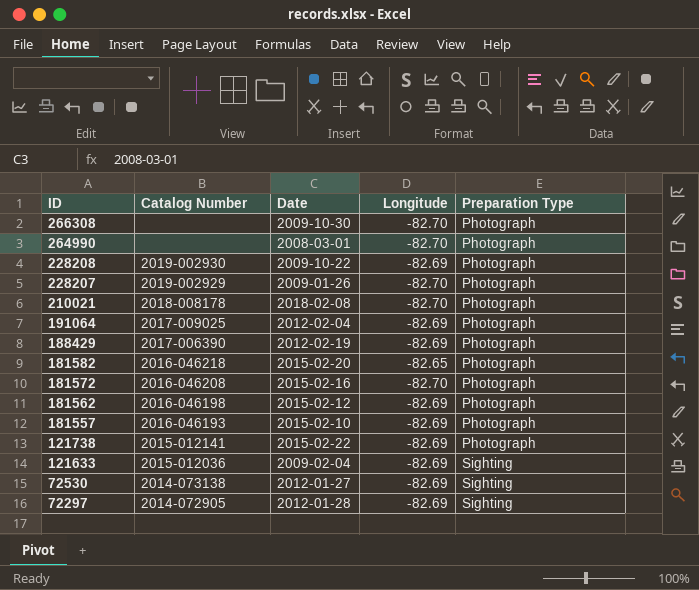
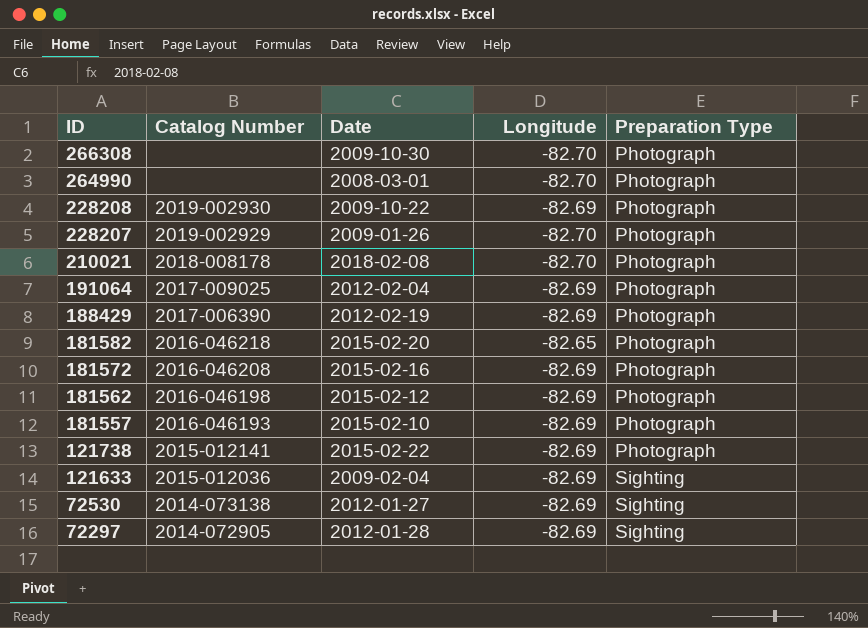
181572 | Longitude: -82.70 -> -82.69

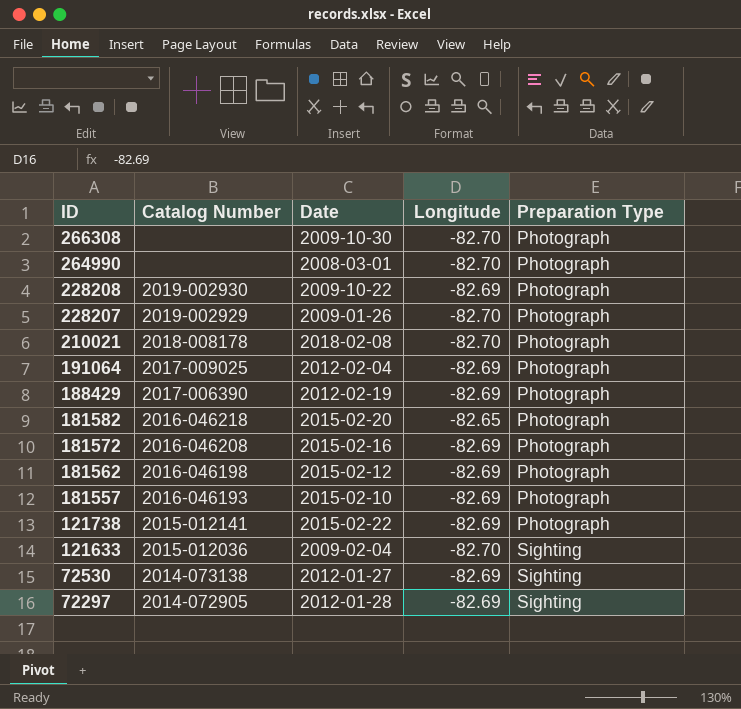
121633 | Longitude: -82.69 -> -82.70

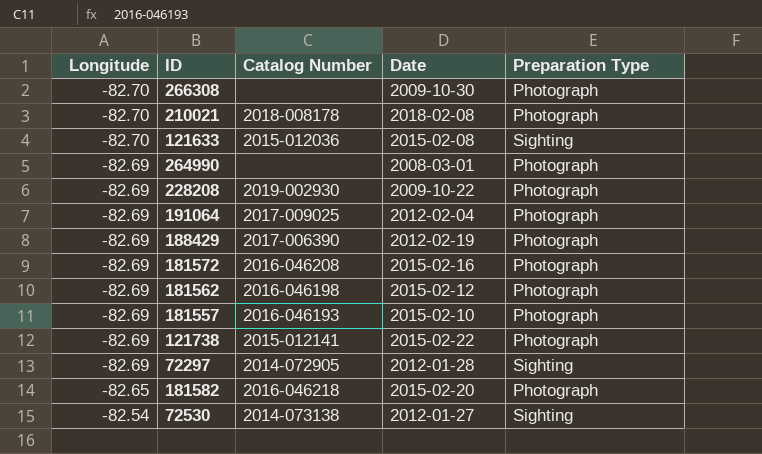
row order: ID descending -> Longitude ascending
column Longitude | position: 4 -> 1
row 228207: 2019-002929 | 2009-01-26 | -82.70 | Photograph -> none
121633 | Date: 2009-02-04 -> 2015-02-08
264990 | Longitude: -82.70 -> -82.69
72530 | Longitude: -82.69 -> -82.54

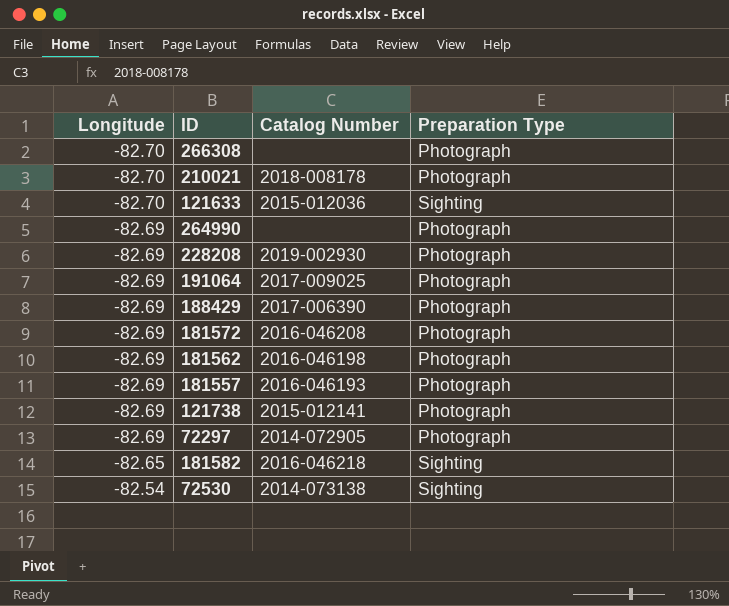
column Date | position: 4 -> none
72297 | Preparation Type: Sighting -> Photograph
181582 | Preparation Type: Photograph -> Sighting

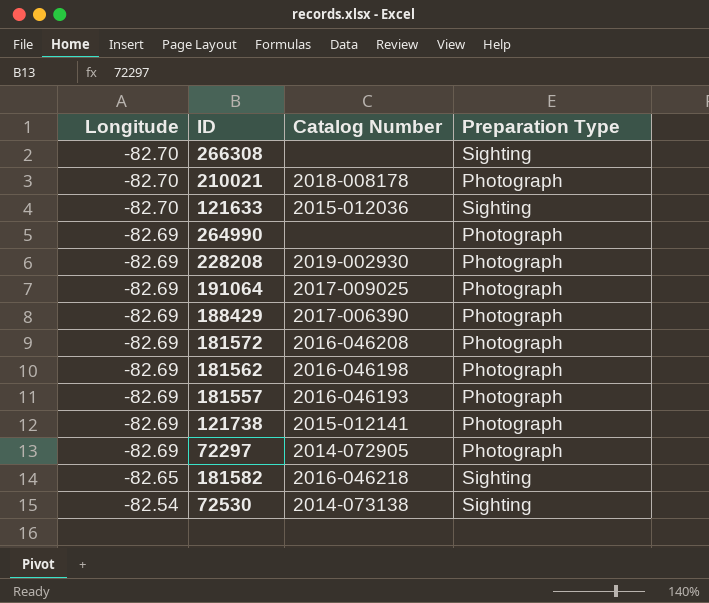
266308 | Preparation Type: Photograph -> Sighting

